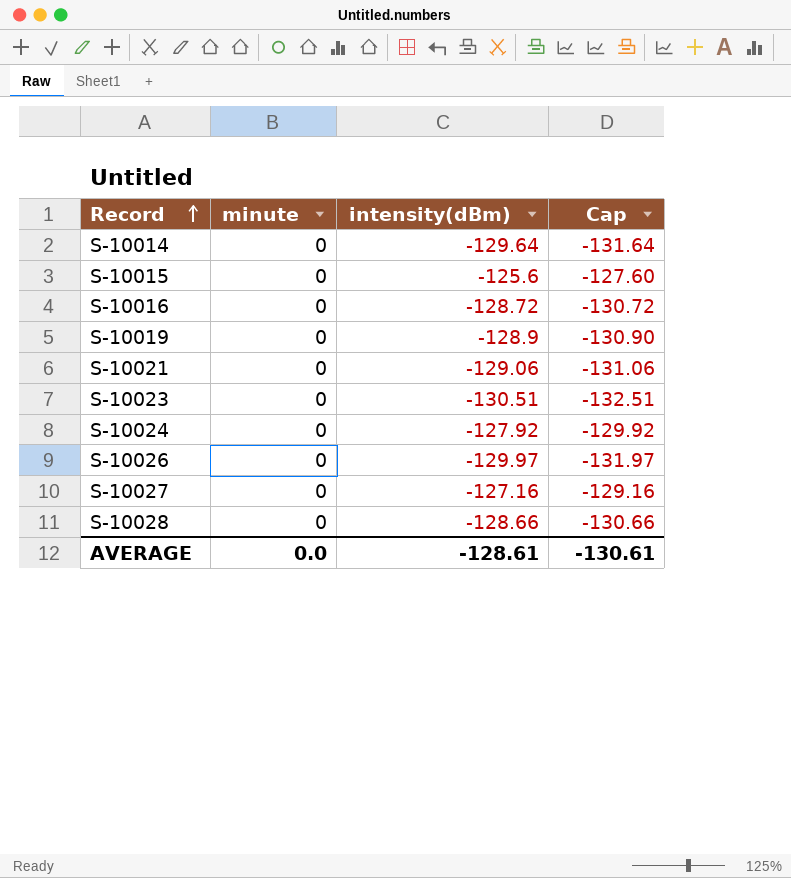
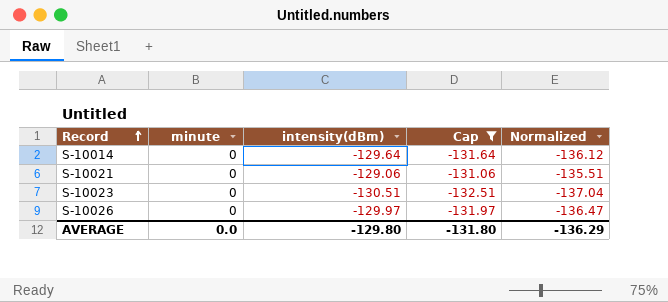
filter: none -> Cap <= -131.06
column Normalized | formula: none -> [intensity(dBm)] * 1.05
AVERAGE | intensity(dBm): -128.61 -> -129.80
AVERAGE | Cap: -130.61 -> -131.80

